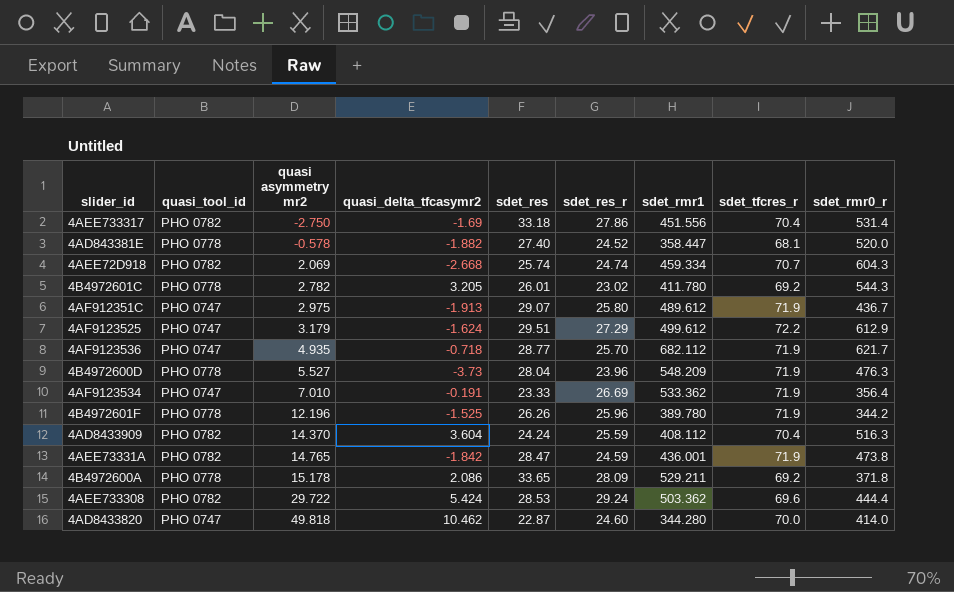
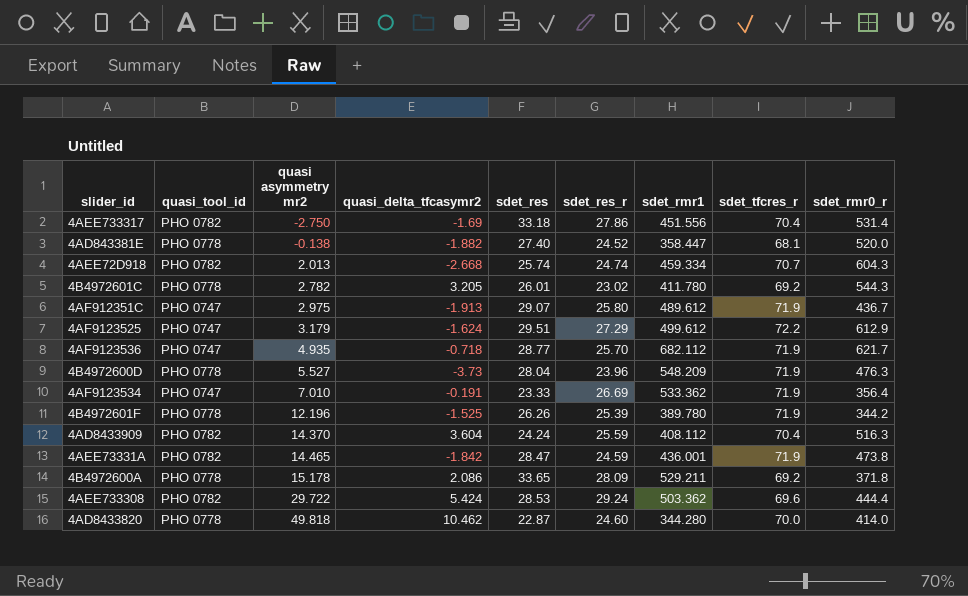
4AD843381E | quasi asymmetry mr2: -0.578 -> -0.138
4AEE72D918 | quasi asymmetry mr2: 2.069 -> 2.013
4B4972601F | sdet_res_r: 25.96 -> 25.39
4AEE73331A | quasi asymmetry mr2: 14.765 -> 14.465
4AD8433820 | quasi_tool_id: PHO 0747 -> PHO 0778

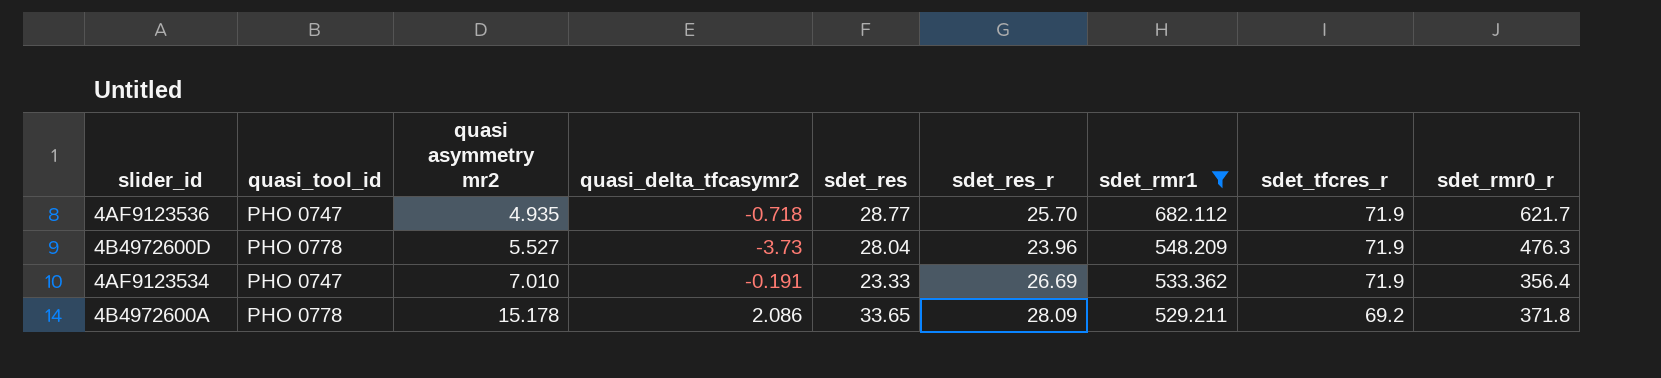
filter: none -> sdet_rmr1 >= 529.211

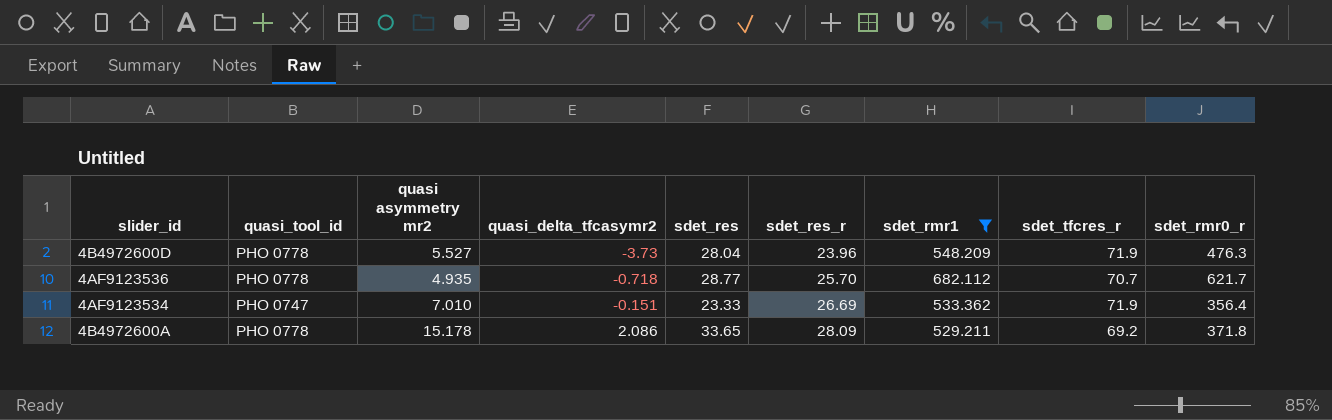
row order: quasi asymmetry mr2 ascending -> quasi_delta_tfcasymr2 ascending
4AF9123536 | quasi_tool_id: PHO 0747 -> PHO 0778
4AF9123536 | sdet_tfcres_r: 71.9 -> 70.7
4AF9123534 | quasi_delta_tfcasymr2: -0.191 -> -0.151

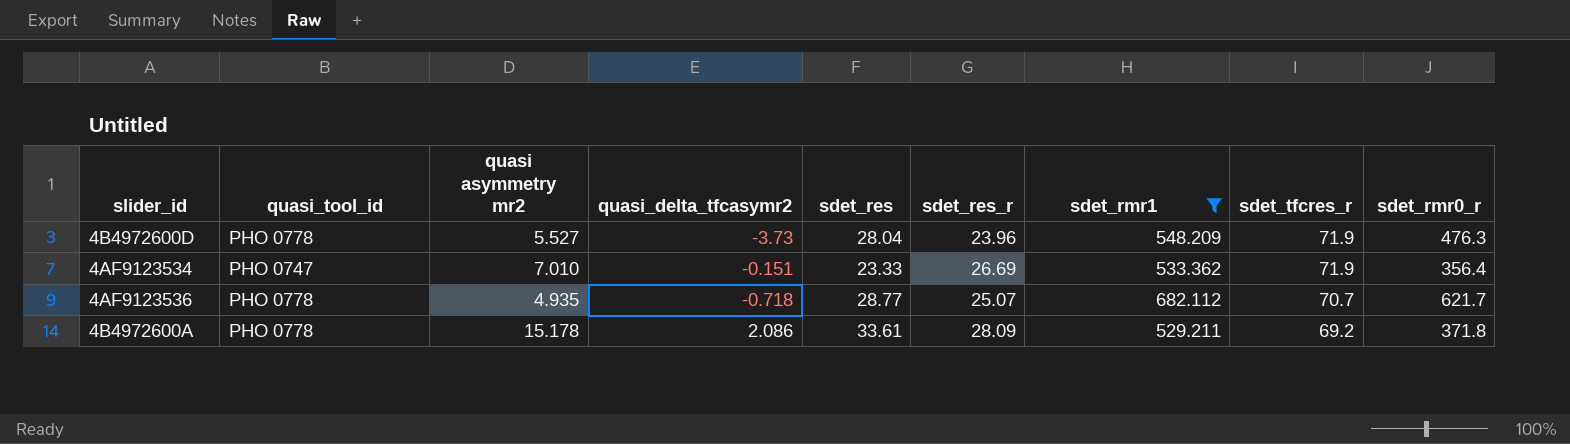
row order: quasi_delta_tfcasymr2 ascending -> sdet_tfcres_r descending
4AF9123536 | sdet_res_r: 25.70 -> 25.07
4B4972600A | sdet_res: 33.65 -> 33.61

